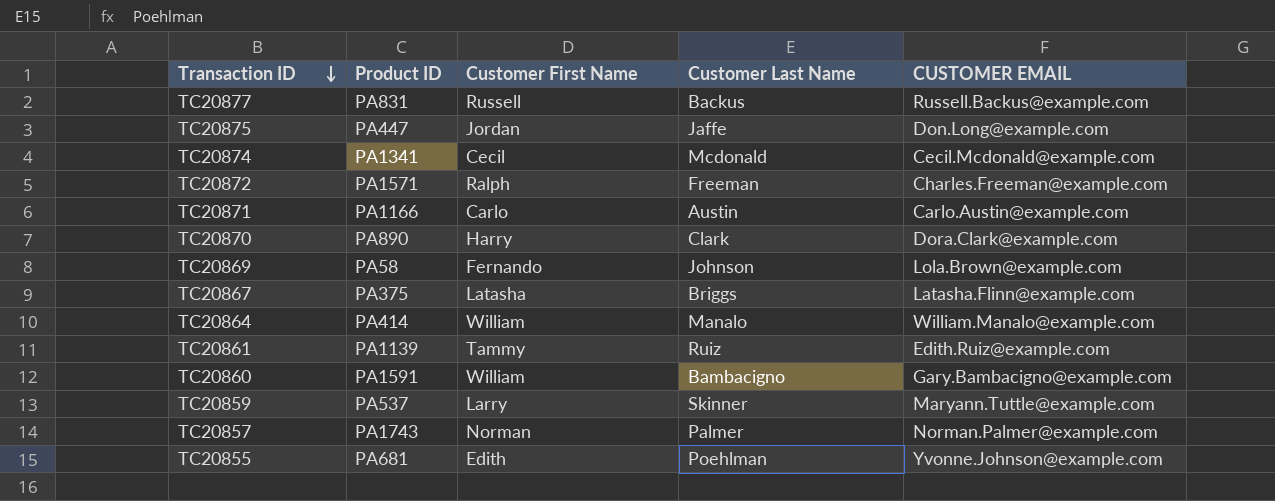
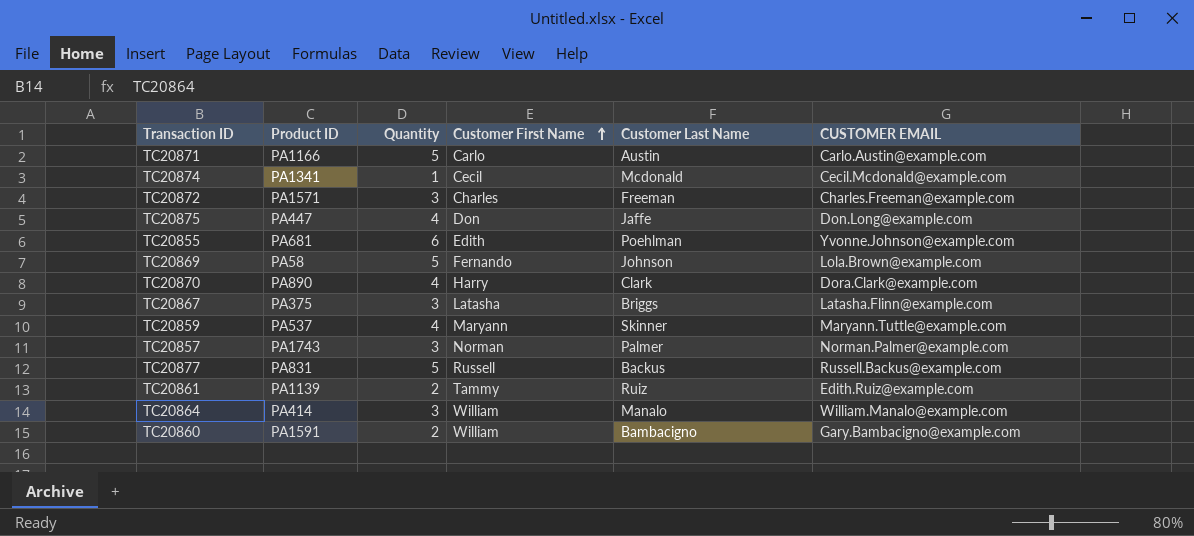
row order: Transaction ID descending -> Customer First Name ascending
column Quantity | position: none -> 3
TC20872 | Customer First Name: Ralph -> Charles
TC20875 | Customer First Name: Jordan -> Don
TC20859 | Customer First Name: Larry -> Maryann

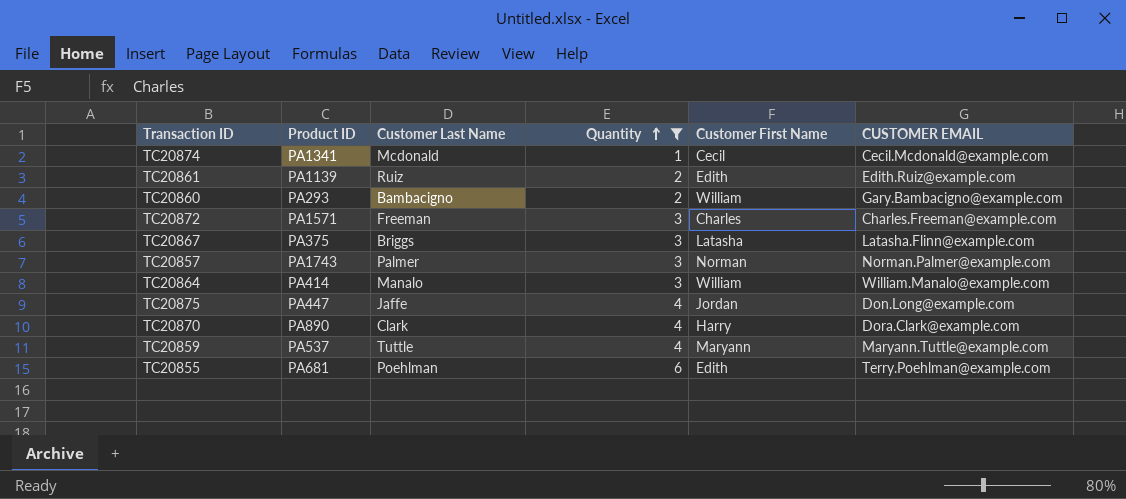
filter: none -> Quantity != 5
row order: Customer First Name ascending -> Quantity ascending
column Customer Last Name | position: 5 -> 3
TC20861 | Customer First Name: Tammy -> Edith
TC20860 | Product ID: PA1591 -> PA293
TC20875 | Customer First Name: Don -> Jordan
TC20859 | Customer Last Name: Skinner -> Tuttle
TC20855 | CUSTOMER EMAIL: Yvonne.Johnson@example.com -> Terry.Poehlman@example.com

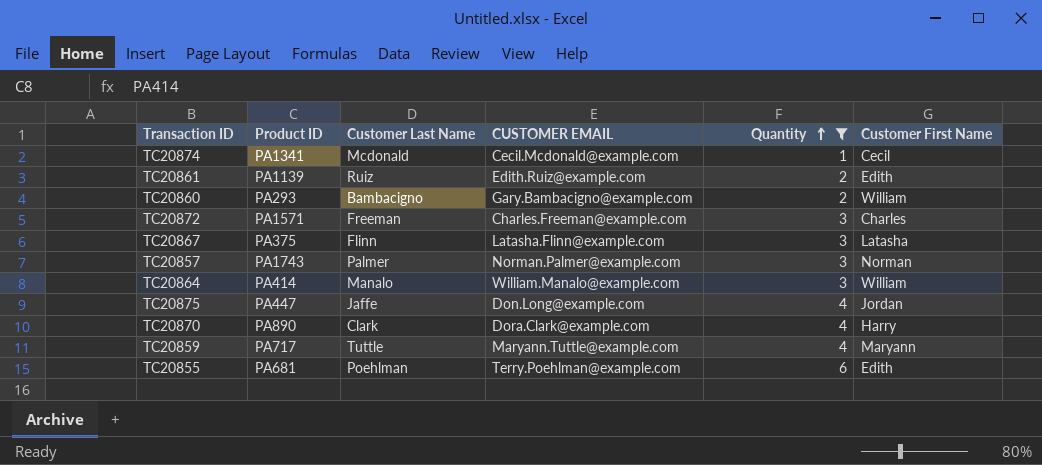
column CUSTOMER EMAIL | position: 6 -> 4
TC20867 | Customer Last Name: Briggs -> Flinn
TC20859 | Product ID: PA537 -> PA717

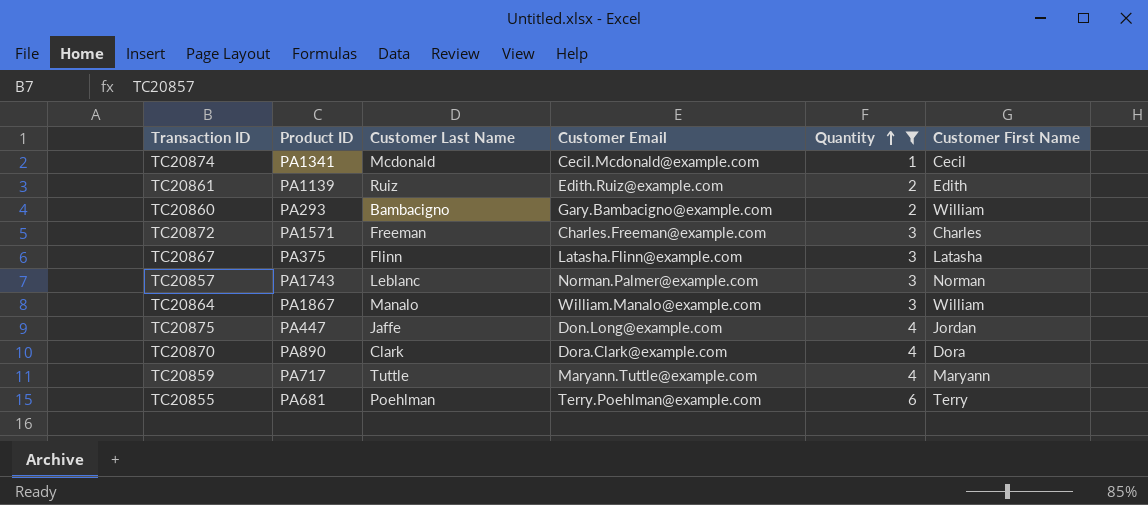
column name: CUSTOMER EMAIL -> Customer Email
TC20857 | Customer Last Name: Palmer -> Leblanc
TC20864 | Product ID: PA414 -> PA1867
TC20870 | Customer First Name: Harry -> Dora
TC20855 | Customer First Name: Edith -> Terry

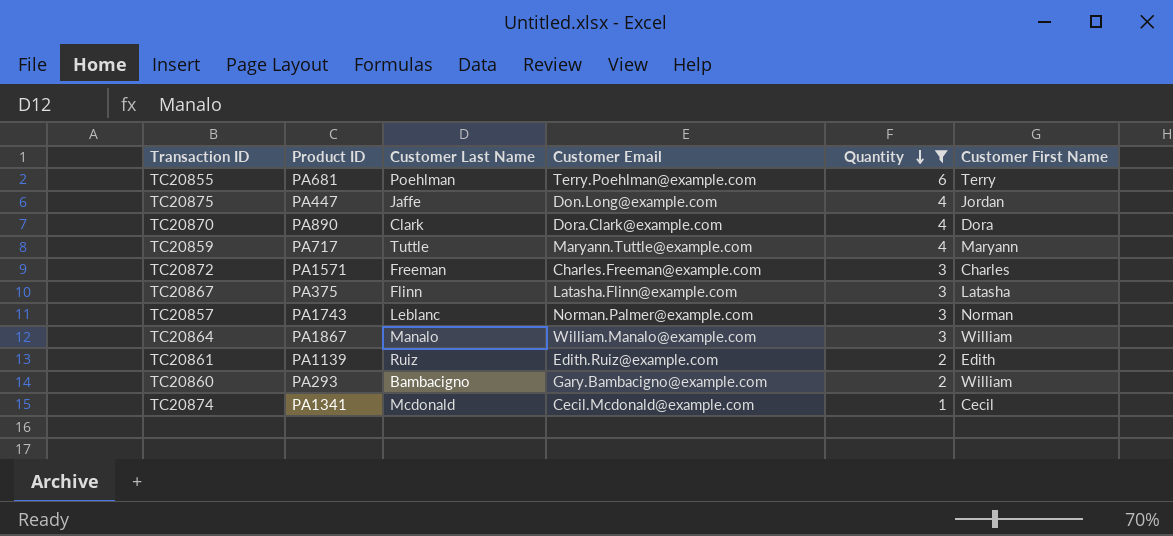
row order: Quantity ascending -> Quantity descending

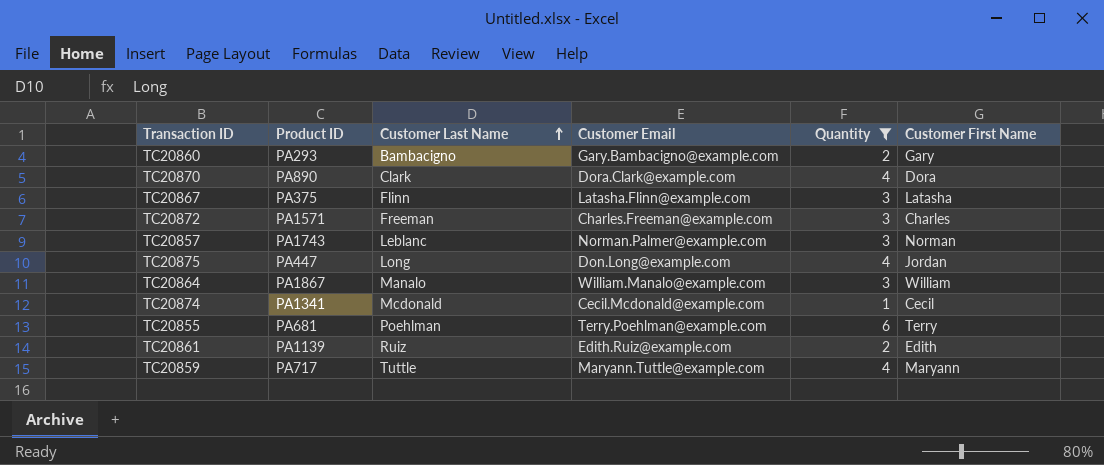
row order: Quantity descending -> Customer Last Name ascending
TC20860 | Customer First Name: William -> Gary
TC20875 | Customer Last Name: Jaffe -> Long

